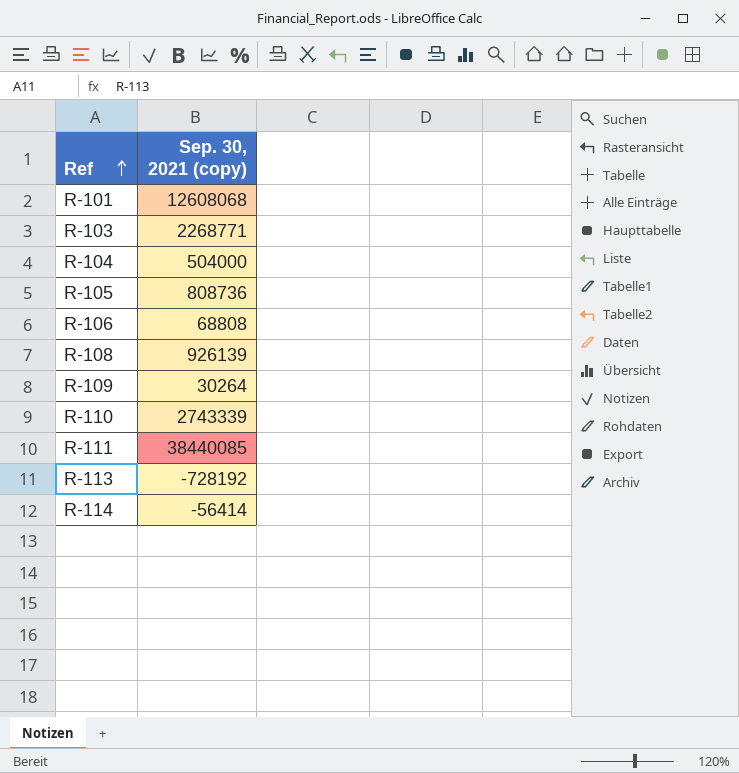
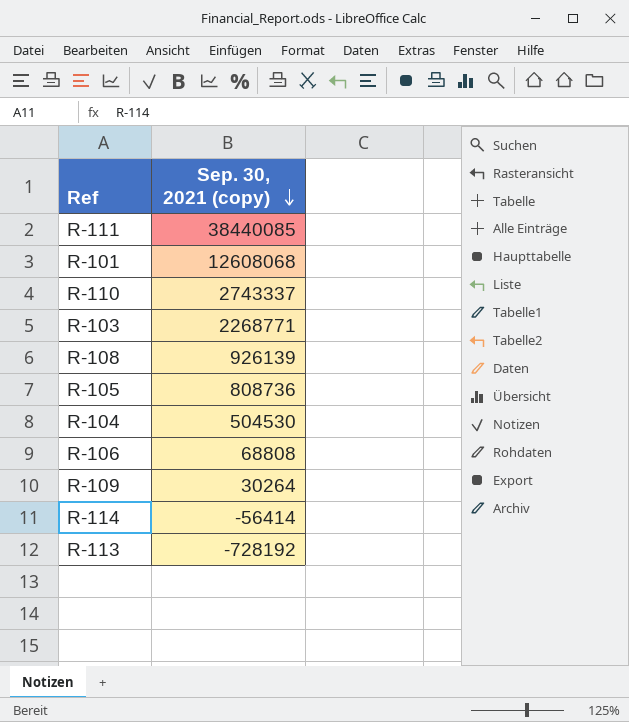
row order: Ref ascending -> Sep. 30, 2021 (copy) descending
R-110 | Sep. 30, 2021 (copy): 2743339 -> 2743337
R-104 | Sep. 30, 2021 (copy): 504000 -> 504530

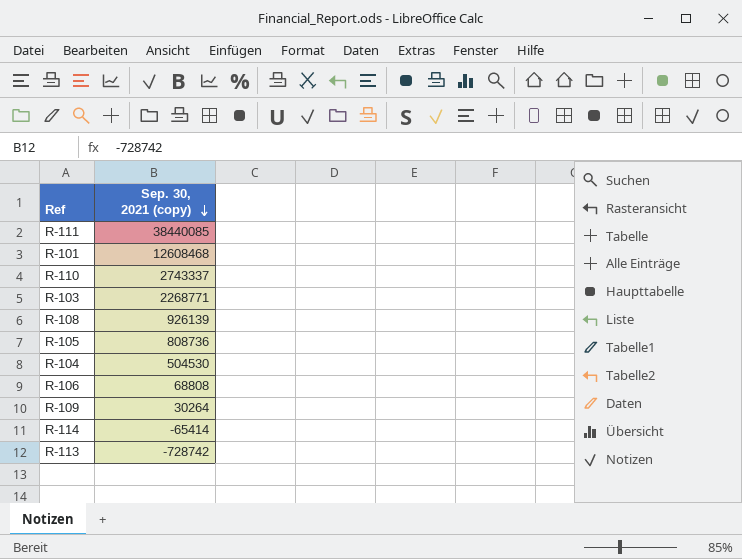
R-101 | Sep. 30, 2021 (copy): 12608068 -> 12608468
R-114 | Sep. 30, 2021 (copy): -56414 -> -65414
R-113 | Sep. 30, 2021 (copy): -728192 -> -728742

